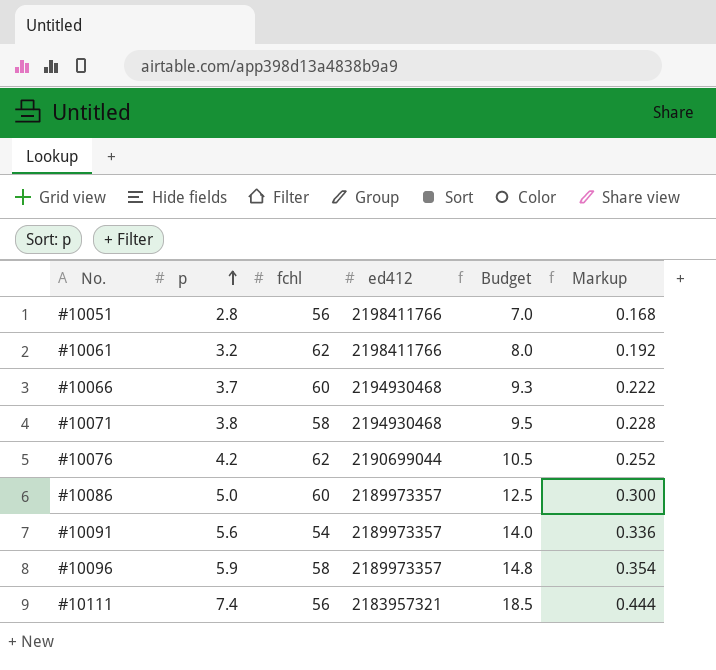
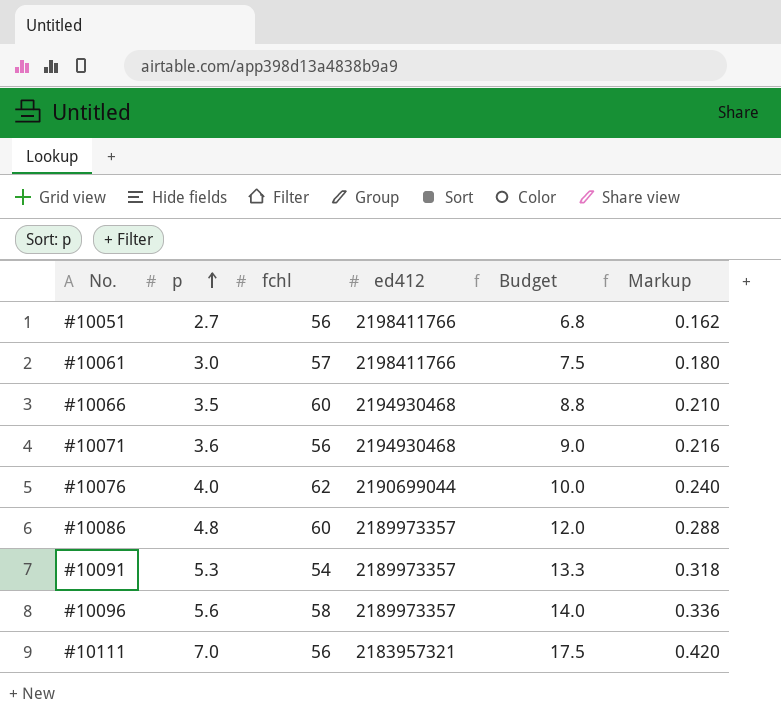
#10051 | p: 2.8 -> 2.7
#10051 | Budget: 7.0 -> 6.8
#10051 | Markup: 0.168 -> 0.162
#10061 | p: 3.2 -> 3.0
#10061 | fchl: 62 -> 57
#10061 | Budget: 8.0 -> 7.5
#10061 | Markup: 0.192 -> 0.180
#10066 | p: 3.7 -> 3.5
#10066 | Budget: 9.3 -> 8.8
#10066 | Markup: 0.222 -> 0.210
#10071 | p: 3.8 -> 3.6
#10071 | fchl: 58 -> 56
#10071 | Budget: 9.5 -> 9.0
#10071 | Markup: 0.228 -> 0.216
#10076 | p: 4.2 -> 4.0
#10076 | Budget: 10.5 -> 10.0
#10076 | Markup: 0.252 -> 0.240
#10086 | p: 5.0 -> 4.8
#10086 | Budget: 12.5 -> 12.0
#10086 | Markup: 0.300 -> 0.288
#10091 | p: 5.6 -> 5.3
#10091 | Budget: 14.0 -> 13.3
#10091 | Markup: 0.336 -> 0.318
#10096 | p: 5.9 -> 5.6
#10096 | Budget: 14.8 -> 14.0
#10096 | Markup: 0.354 -> 0.336
#10111 | p: 7.4 -> 7.0
#10111 | Budget: 18.5 -> 17.5
#10111 | Markup: 0.444 -> 0.420

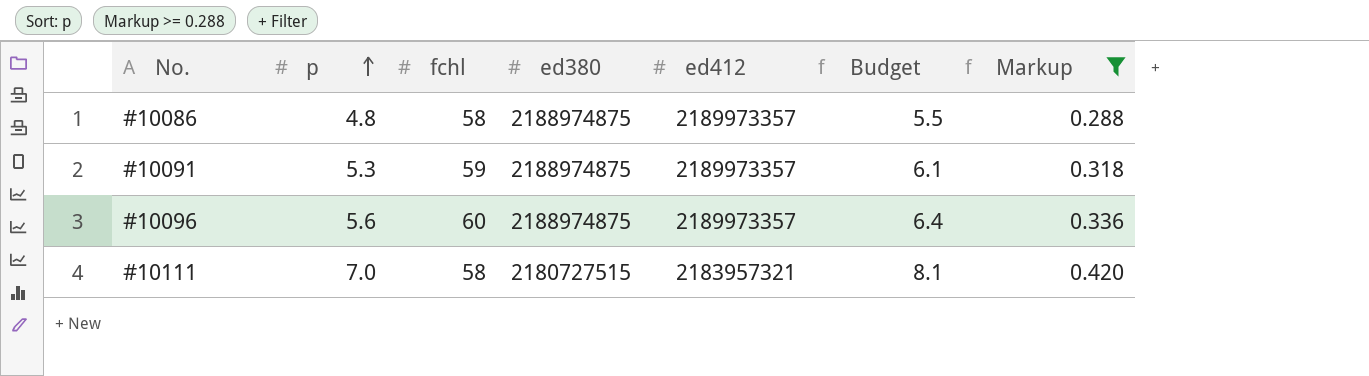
filter: none -> Markup >= 0.288
column ed380 | position: none -> 4
column Budget | formula: [p] * 2.5 -> [p] * 1.15
#10086 | fchl: 60 -> 58
#10091 | fchl: 54 -> 59
#10096 | fchl: 58 -> 60
#10111 | fchl: 56 -> 58

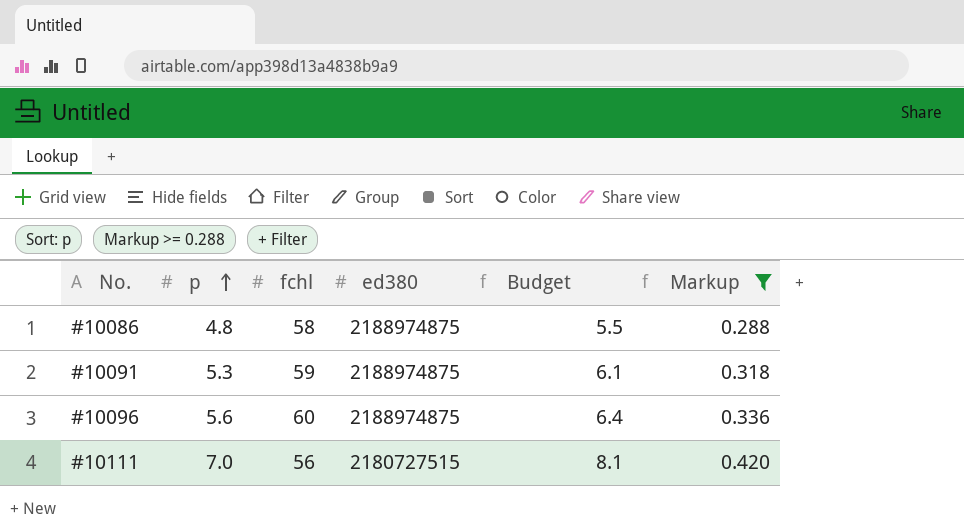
column ed412 | position: 5 -> none
#10111 | fchl: 58 -> 56

